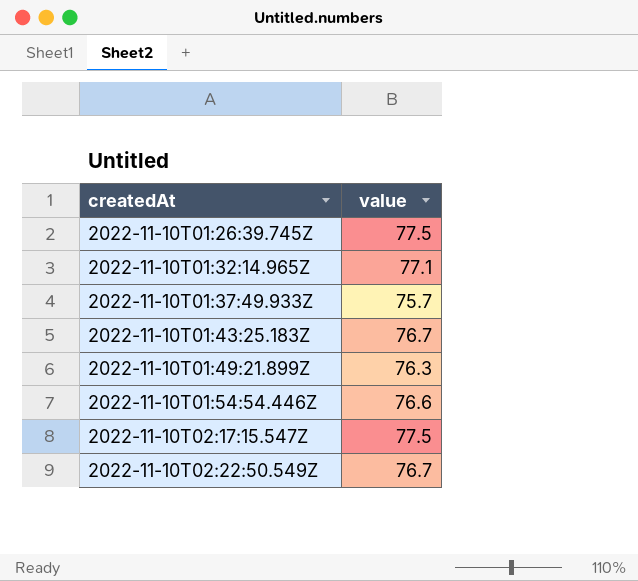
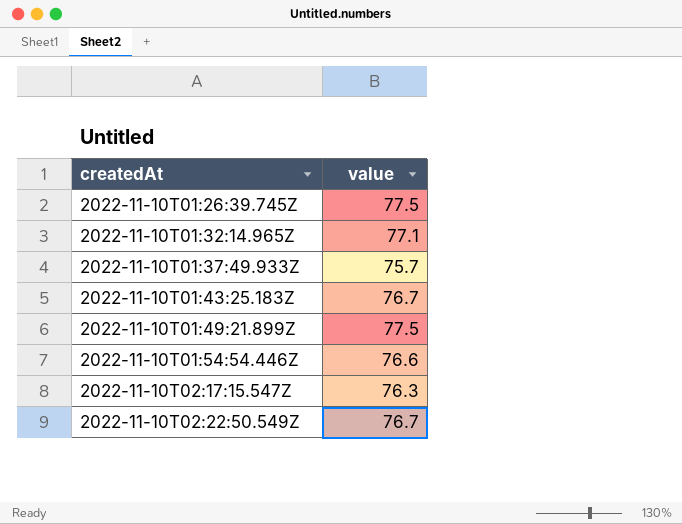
2022-11-10T01:49:21.899Z | value: 76.3 -> 77.5
2022-11-10T02:17:15.547Z | value: 77.5 -> 76.3

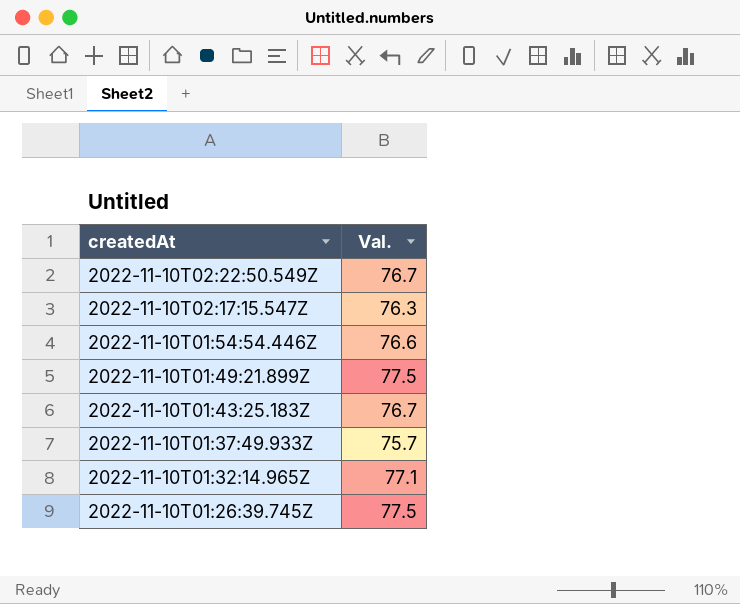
row order: createdAt ascending -> createdAt descending
column name: value -> Val.

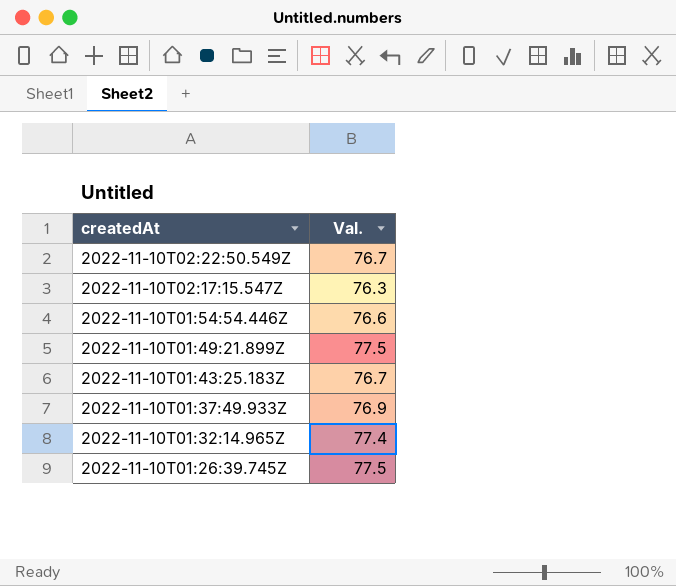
2022-11-10T01:37:49.933Z | Val.: 75.7 -> 76.9
2022-11-10T01:32:14.965Z | Val.: 77.1 -> 77.4

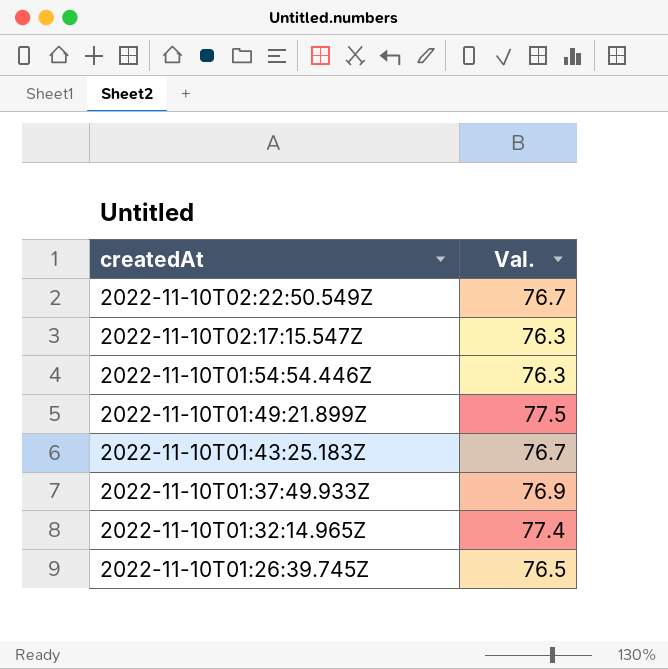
2022-11-10T01:54:54.446Z | Val.: 76.6 -> 76.3
2022-11-10T01:26:39.745Z | Val.: 77.5 -> 76.5

